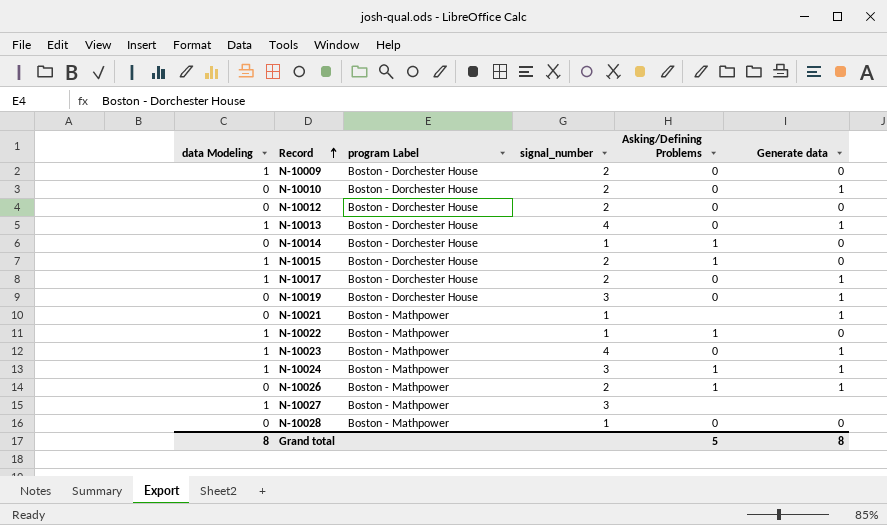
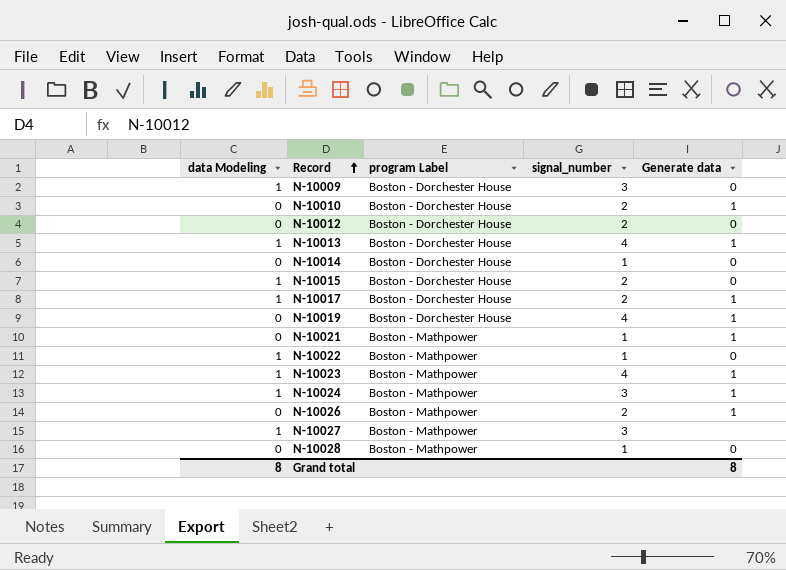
column Asking/Defining Problems | position: 5 -> none
N-10009 | signal_number: 2 -> 3
N-10019 | signal_number: 3 -> 4

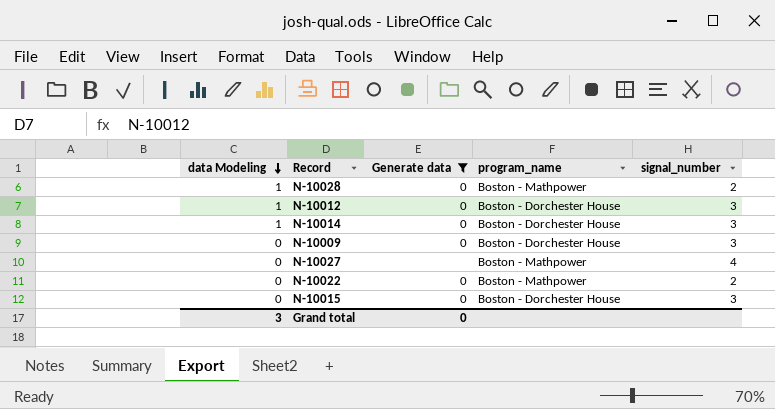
filter: none -> Generate data != 1
row order: Record ascending -> data Modeling descending
column Generate data | position: 5 -> 3
column name: program Label -> program_name
N-10028 | data Modeling: 0 -> 1
N-10028 | signal_number: 1 -> 2
N-10012 | data Modeling: 0 -> 1
N-10012 | signal_number: 2 -> 3
N-10014 | data Modeling: 0 -> 1
N-10014 | signal_number: 1 -> 3
N-10009 | data Modeling: 1 -> 0
N-10027 | data Modeling: 1 -> 0
N-10027 | signal_number: 3 -> 4
N-10022 | data Modeling: 1 -> 0
N-10022 | signal_number: 1 -> 2
N-10015 | data Modeling: 1 -> 0
N-10015 | signal_number: 2 -> 3
Grand total | data Modeling: 8 -> 3
Grand total | Generate data: 8 -> 0

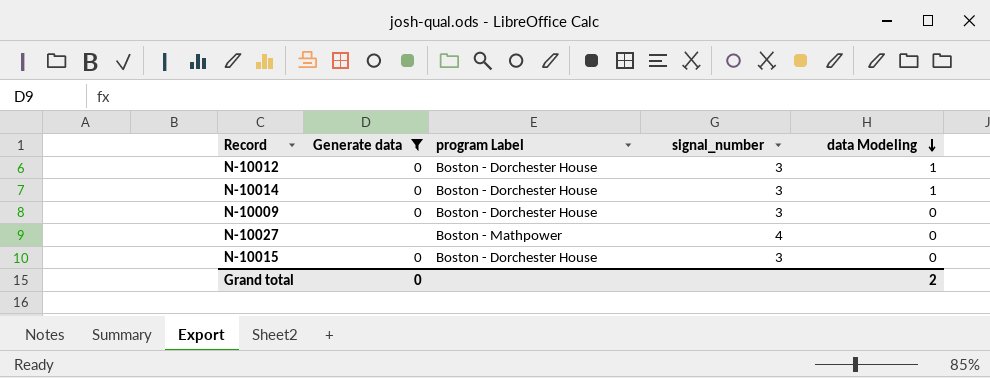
column name: program_name -> program Label
column data Modeling | position: 1 -> 5
row N-10028: 1 | 0 | Boston - Mathpower | 2 -> none
row N-10022: 0 | 0 | Boston - Mathpower | 2 -> none
Grand total | data Modeling: 3 -> 2

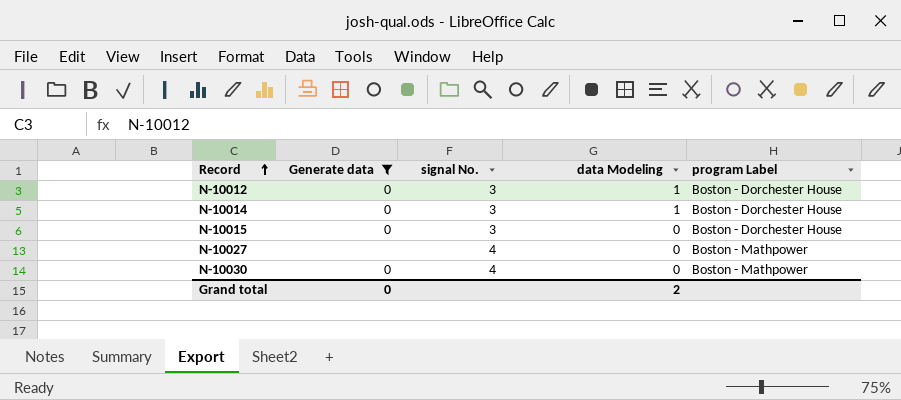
row order: data Modeling descending -> Record ascending
column name: signal_number -> signal No.
column program Label | position: 3 -> 5
row N-10009: 0 | Boston - Dorchester House | 3 | 0 -> none
row N-10030: none -> 0 | 4 | 0 | Boston - Mathpower

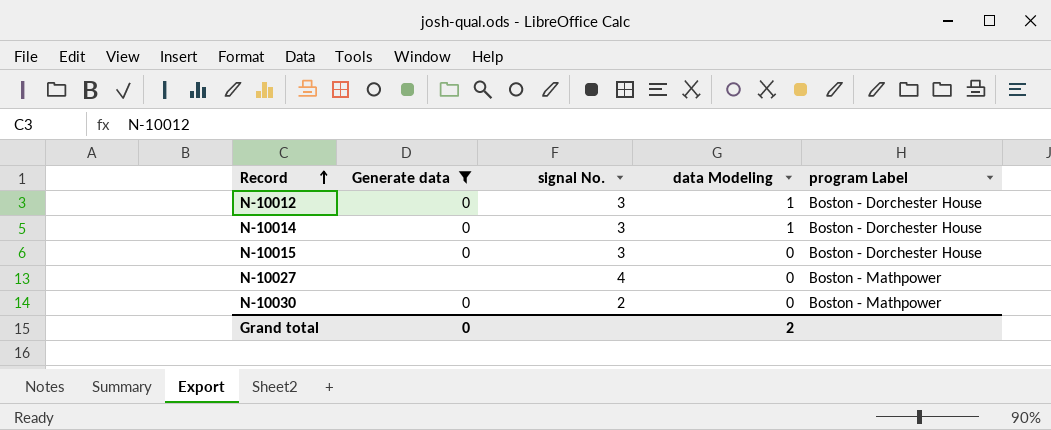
N-10030 | signal No.: 4 -> 2

